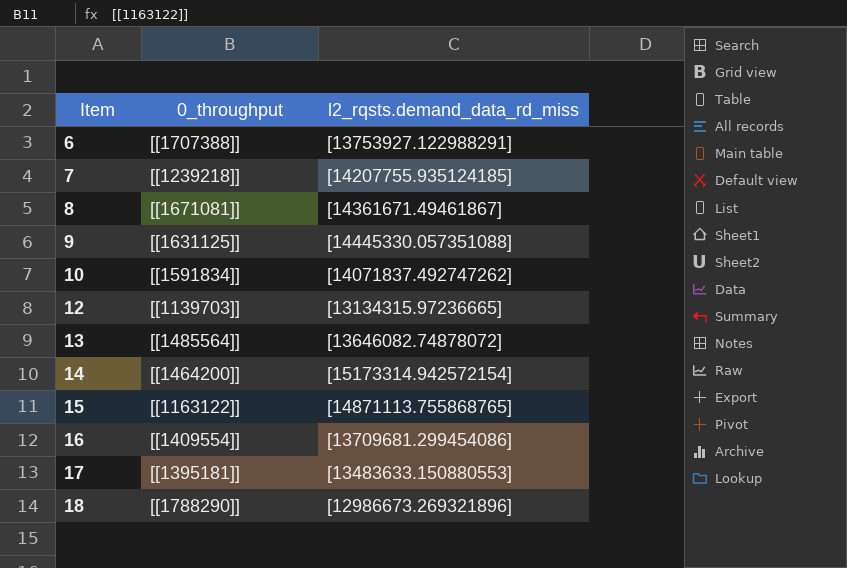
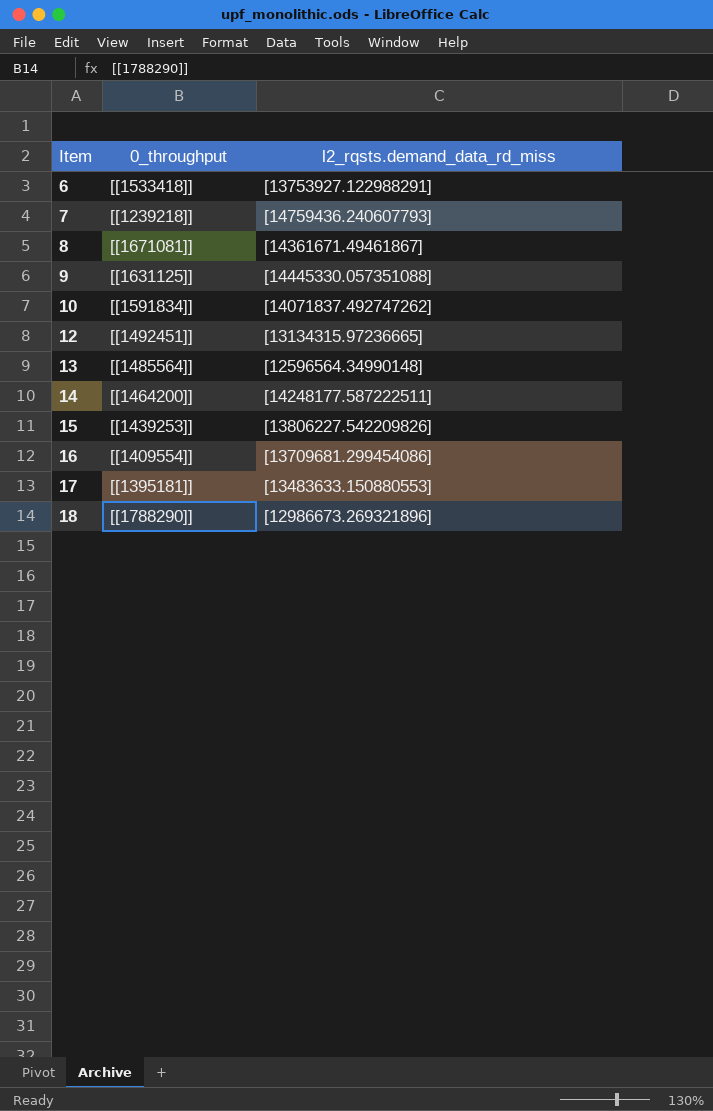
6 | 0_throughput: [[1707388]] -> [[1533418]]
7 | l2_rqsts.demand_data_rd_miss: [14207755.935124185] -> [14759436.240607793]
12 | 0_throughput: [[1139703]] -> [[1492451]]
13 | l2_rqsts.demand_data_rd_miss: [13646082.74878072] -> [12596564.34990148]
14 | l2_rqsts.demand_data_rd_miss: [15173314.942572154] -> [14248177.587222511]
15 | 0_throughput: [[1163122]] -> [[1439253]]
15 | l2_rqsts.demand_data_rd_miss: [14871113.755868765] -> [13806227.542209826]

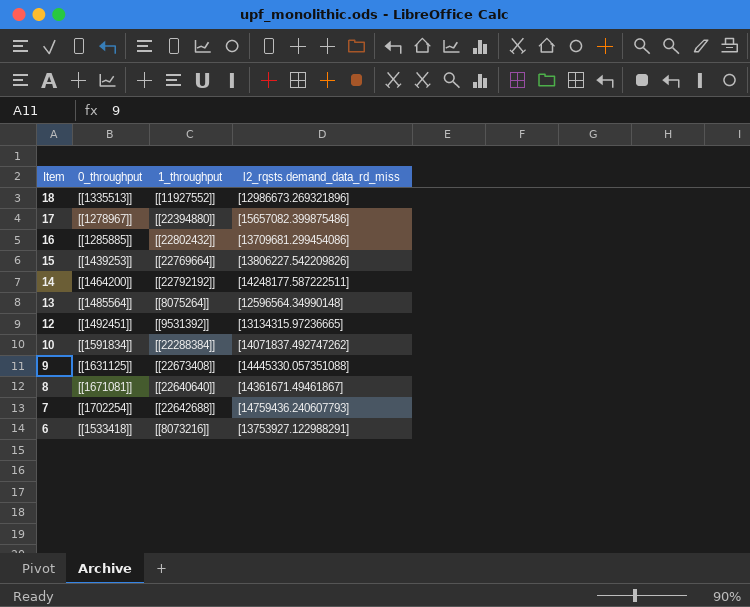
row order: Item ascending -> Item descending
column 1_throughput | position: none -> 3
18 | 0_throughput: [[1788290]] -> [[1335513]]
17 | 0_throughput: [[1395181]] -> [[1278967]]
17 | l2_rqsts.demand_data_rd_miss: [13483633.150880553] -> [15657082.399875486]
16 | 0_throughput: [[1409554]] -> [[1285885]]
7 | 0_throughput: [[1239218]] -> [[1702254]]

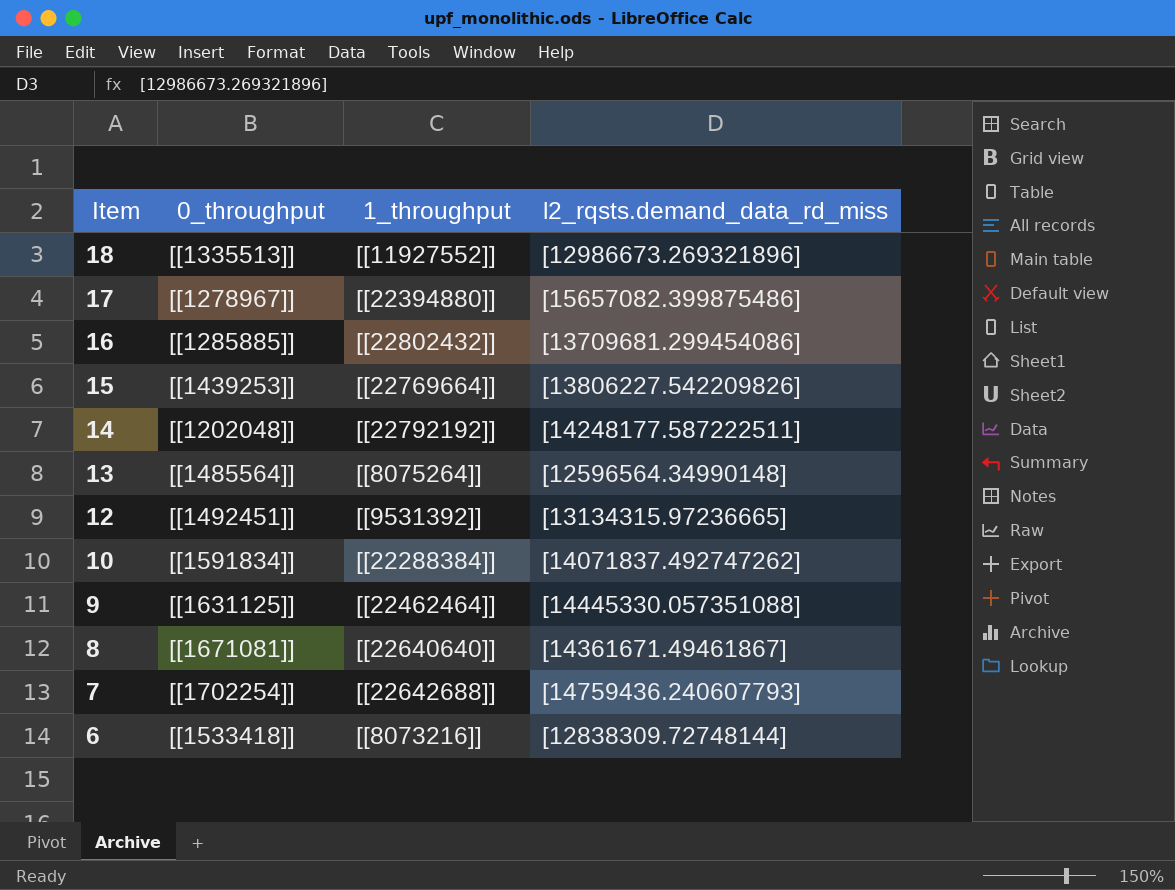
14 | 0_throughput: [[1464200]] -> [[1202048]]
9 | 1_throughput: [[22673408]] -> [[22462464]]
6 | l2_rqsts.demand_data_rd_miss: [13753927.122988291] -> [12838309.72748144]

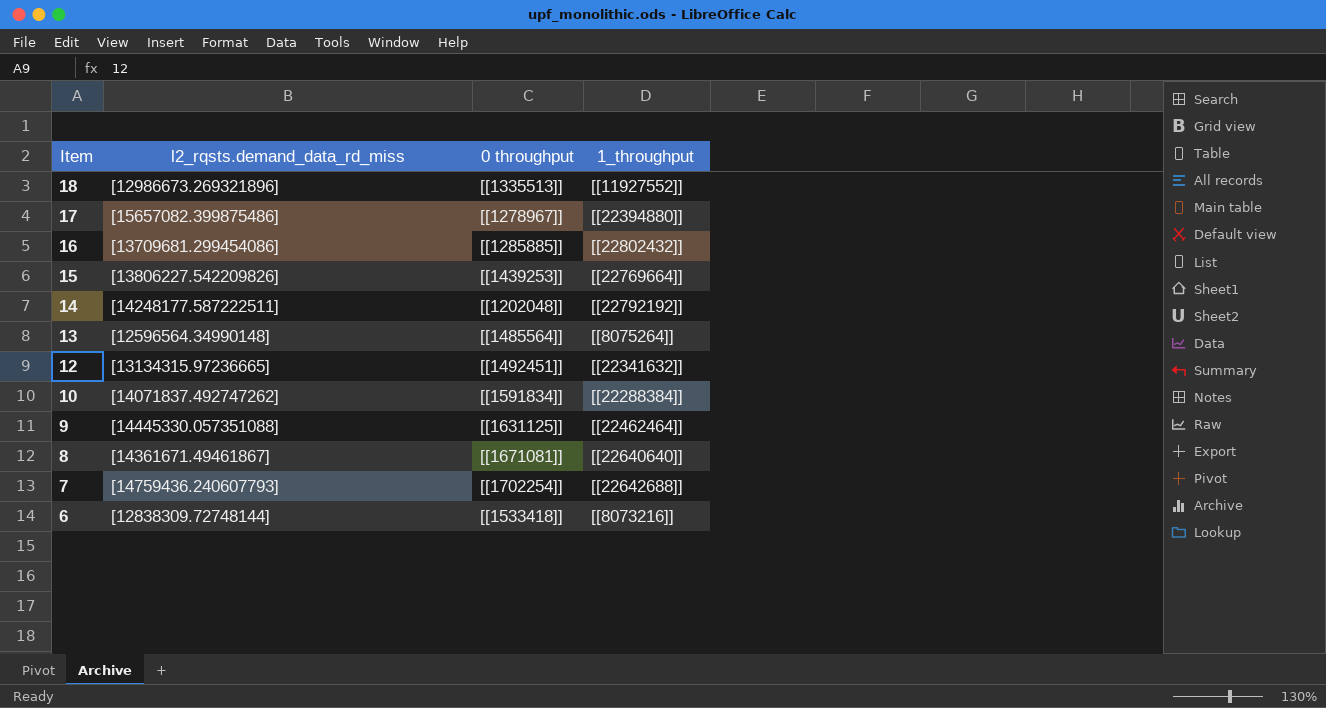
column l2_rqsts.demand_data_rd_miss | position: 4 -> 2
column name: 0_throughput -> 0 throughput
12 | 1_throughput: [[9531392]] -> [[22341632]]

